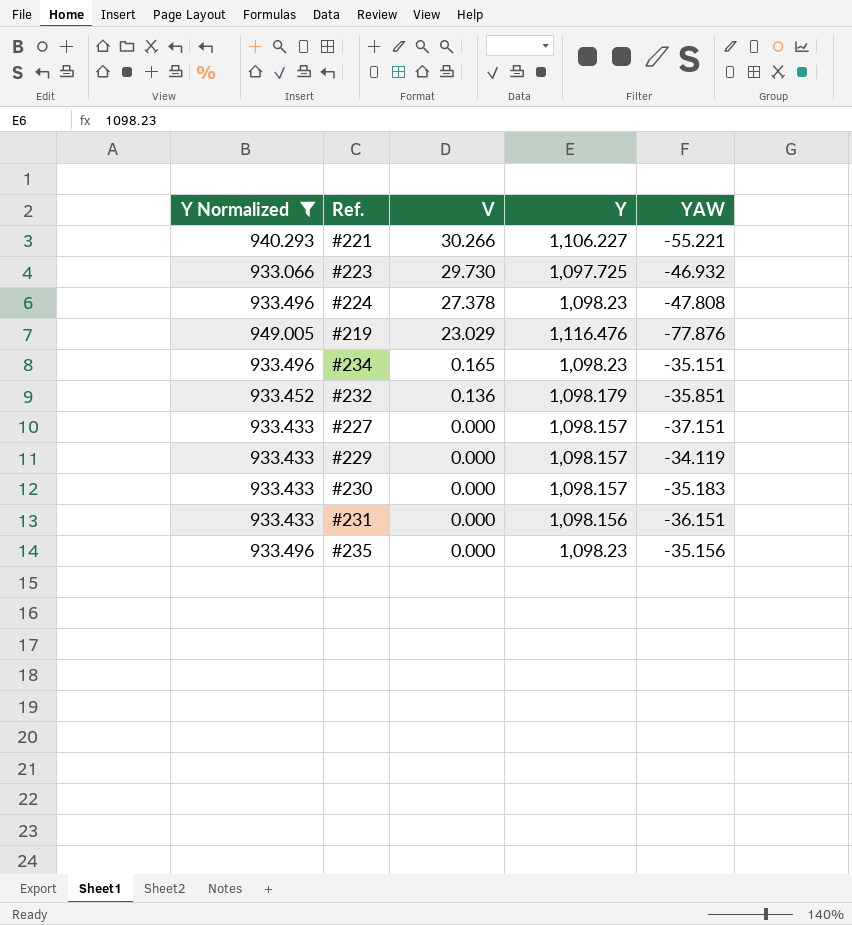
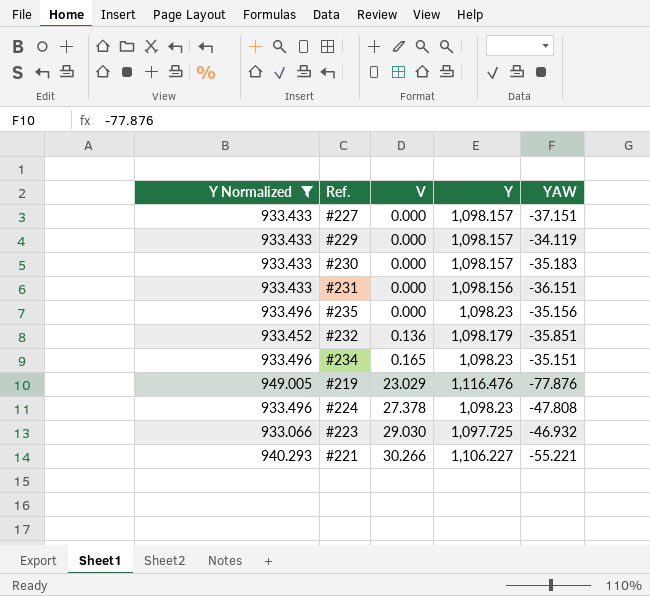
row order: V descending -> V ascending
#223 | V: 29.730 -> 29.030

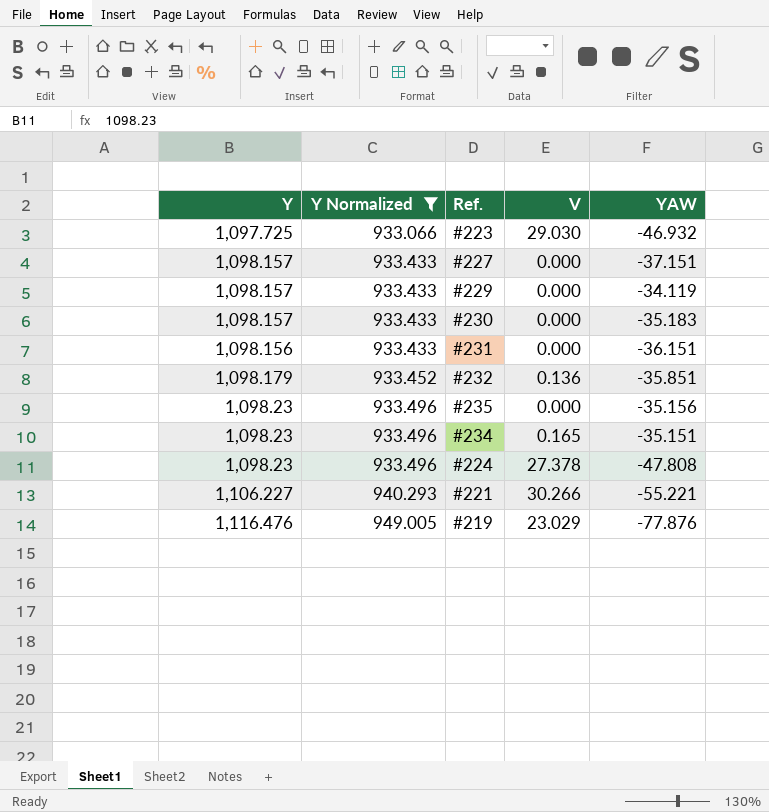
row order: V ascending -> Y Normalized ascending
column Y | position: 4 -> 1

